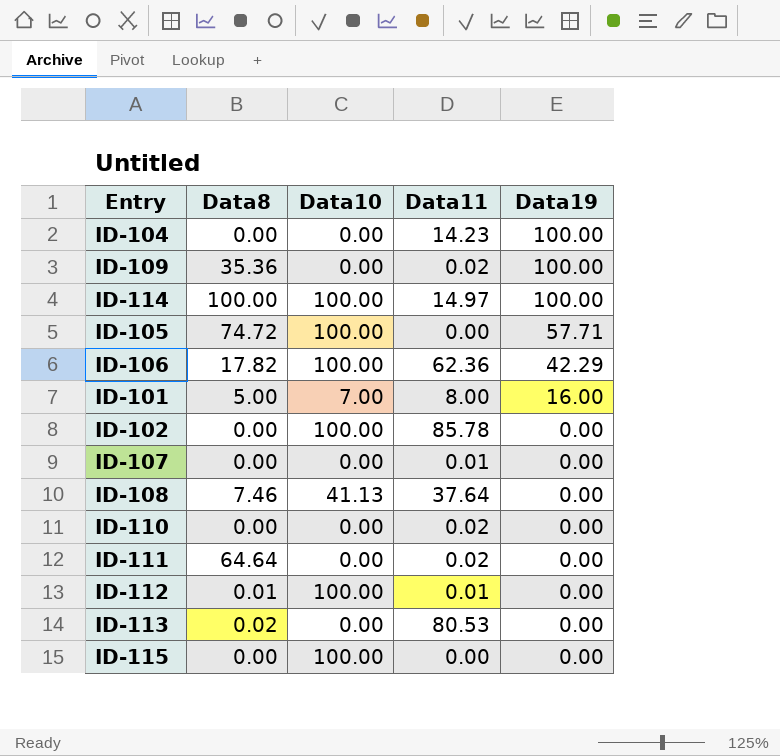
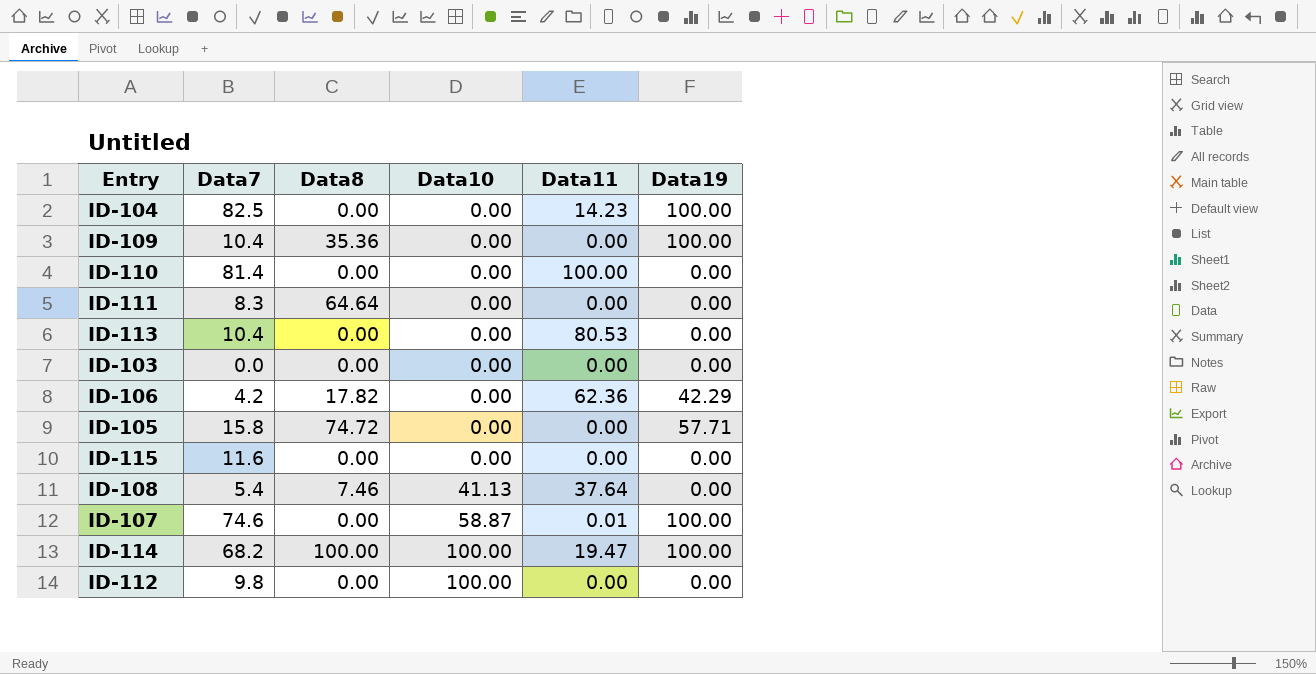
row order: Data19 descending -> Data10 ascending
column Data7 | position: none -> 2
row ID-101: 5.00 | 7.00 | 8.00 | 16.00 -> none
row ID-102: 0.00 | 100.00 | 85.78 | 0.00 -> none
ID-109 | Data11: 0.02 -> 0.00
ID-110 | Data11: 0.02 -> 100.00
ID-111 | Data11: 0.02 -> 0.00
ID-113 | Data8: 0.02 -> 0.00
row ID-103: none -> 0.0 | 0.00 | 0.00 | 0.00 | 0.00
ID-106 | Data10: 100.00 -> 0.00
ID-105 | Data10: 100.00 -> 0.00
ID-115 | Data10: 100.00 -> 0.00
ID-107 | Data10: 0.00 -> 58.87
ID-107 | Data19: 0.00 -> 100.00
ID-114 | Data11: 14.97 -> 19.47
ID-112 | Data8: 0.01 -> 0.00
ID-112 | Data11: 0.01 -> 0.00

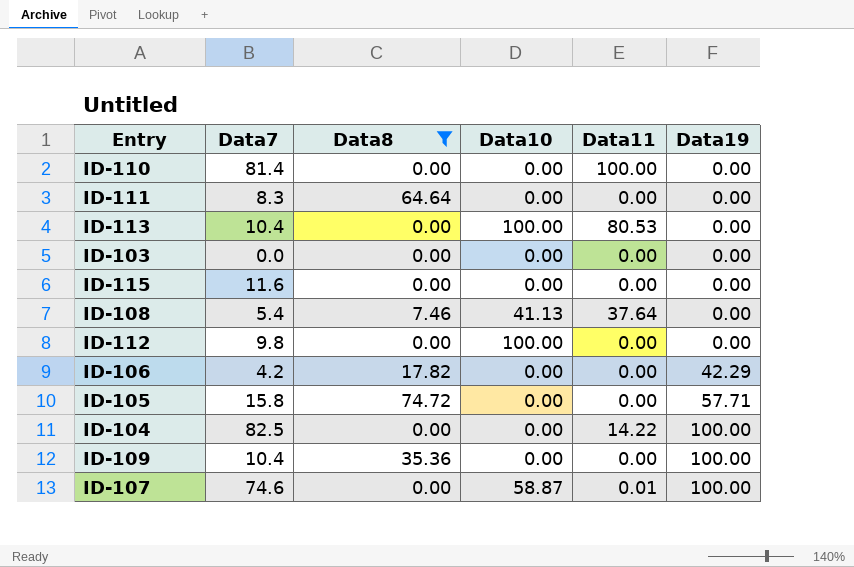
filter: none -> Data8 != 100.00
row order: Data10 ascending -> Data19 ascending
ID-113 | Data10: 0.00 -> 100.00
ID-106 | Data11: 62.36 -> 0.00
ID-104 | Data11: 14.23 -> 14.22

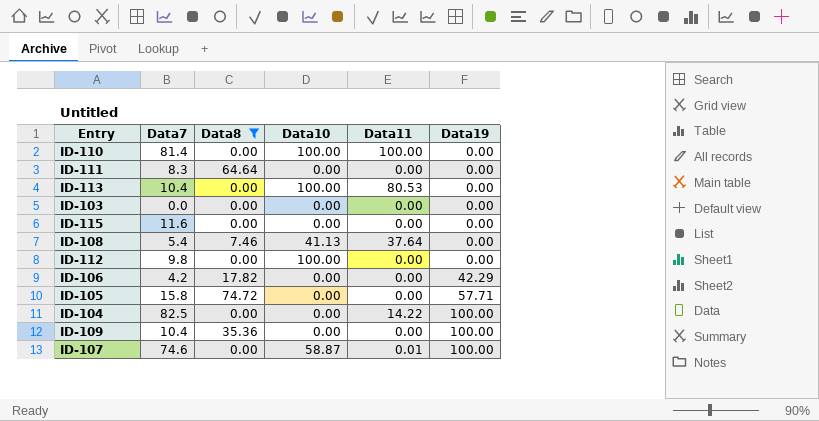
ID-110 | Data10: 0.00 -> 100.00

